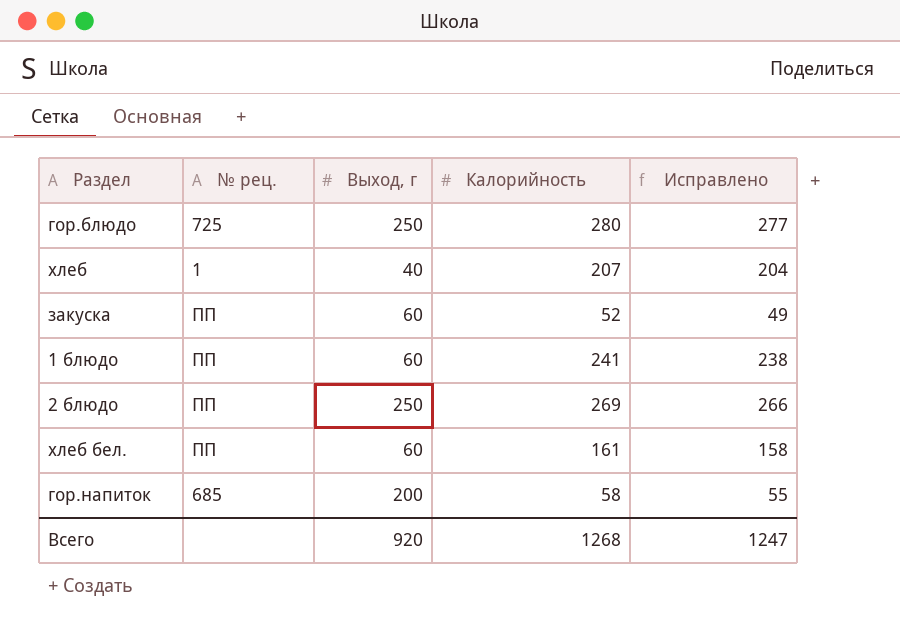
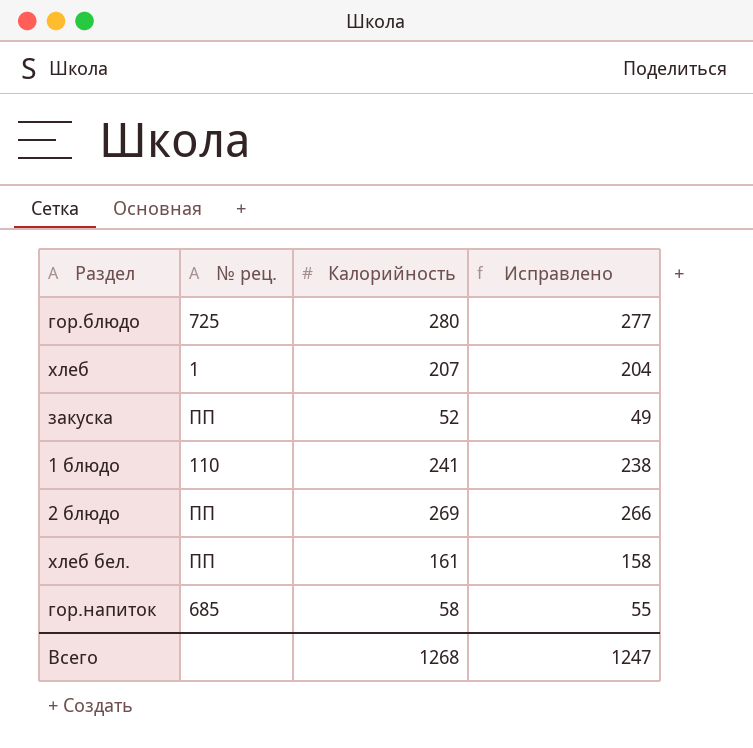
column Выход, г | position: 3 -> none
1 блюдо | № рец.: ПП -> 110

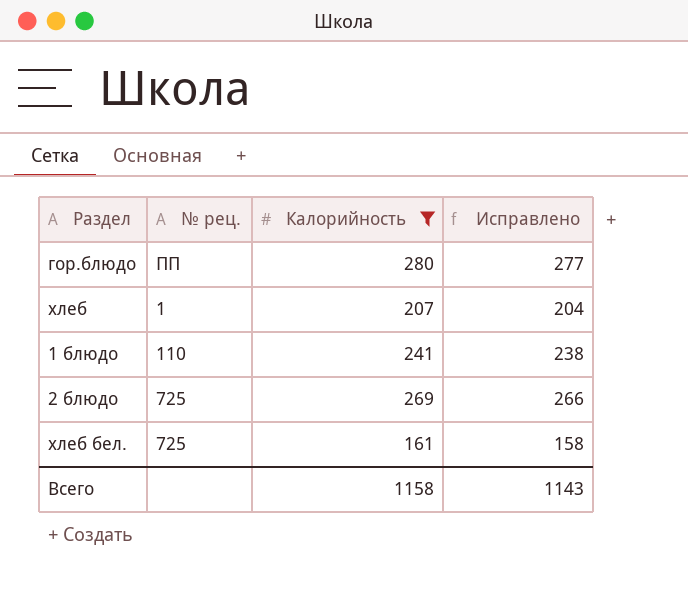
filter: none -> Калорийность >= 161
гор.блюдо | № рец.: 725 -> ПП
2 блюдо | № рец.: ПП -> 725
хлеб бел. | № рец.: ПП -> 725
Всего | Калорийность: 1268 -> 1158
Всего | Исправлено: 1247 -> 1143

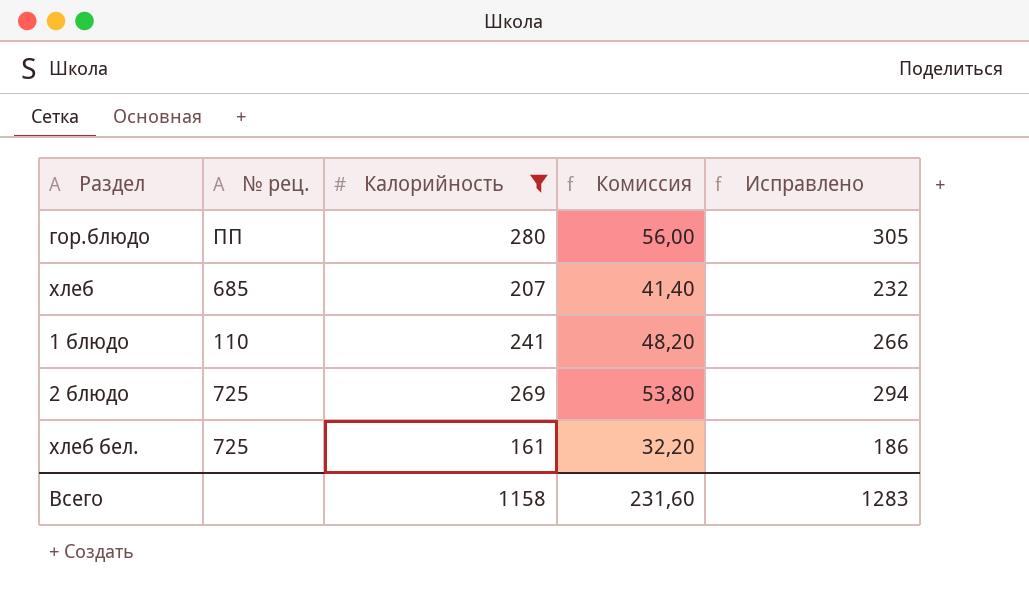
column Комиссия | formula: none -> [Калорийность] * 0,2
column Исправлено | formula: [Калорийность] - 3 -> [Калорийность] + 25
хлеб | № рец.: 1 -> 685
Всего | Исправлено: 1143 -> 1283

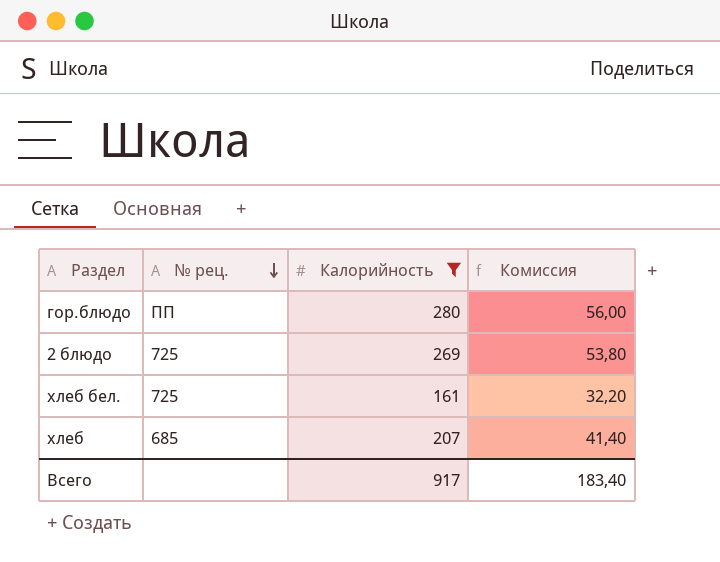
row order: none -> № рец. descending
column Исправлено | formula: [Калорийность] + 25 -> none
row 1 блюдо: 110 | 241 | 48,20 | 266 -> none
Всего | Калорийность: 1158 -> 917
Всего | Комиссия: 231,60 -> 183,40

